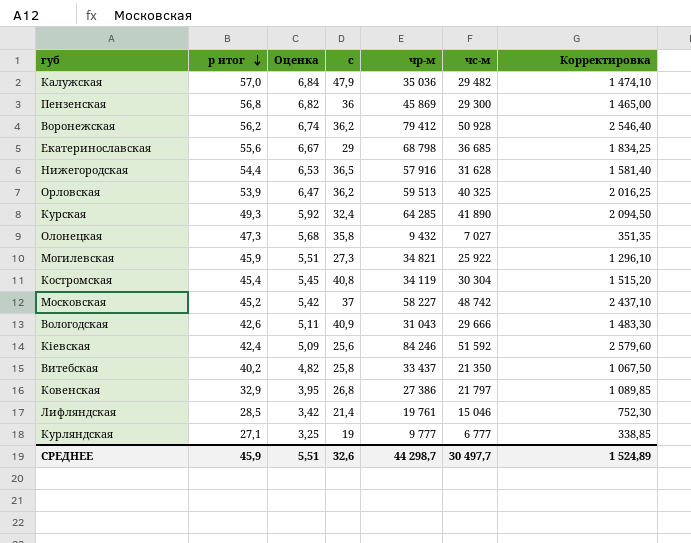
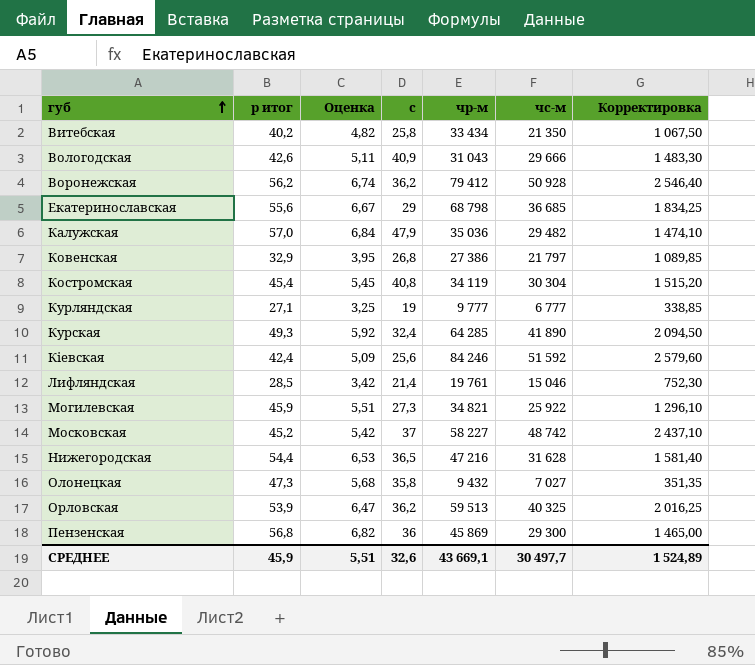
row order: р итог descending -> губ ascending
Витебская | чр-м: 33 437 -> 33 434
Нижегородская | чр-м: 57 916 -> 47 216
СРЕДНЕЕ | чр-м: 44 298,7 -> 43 669,1

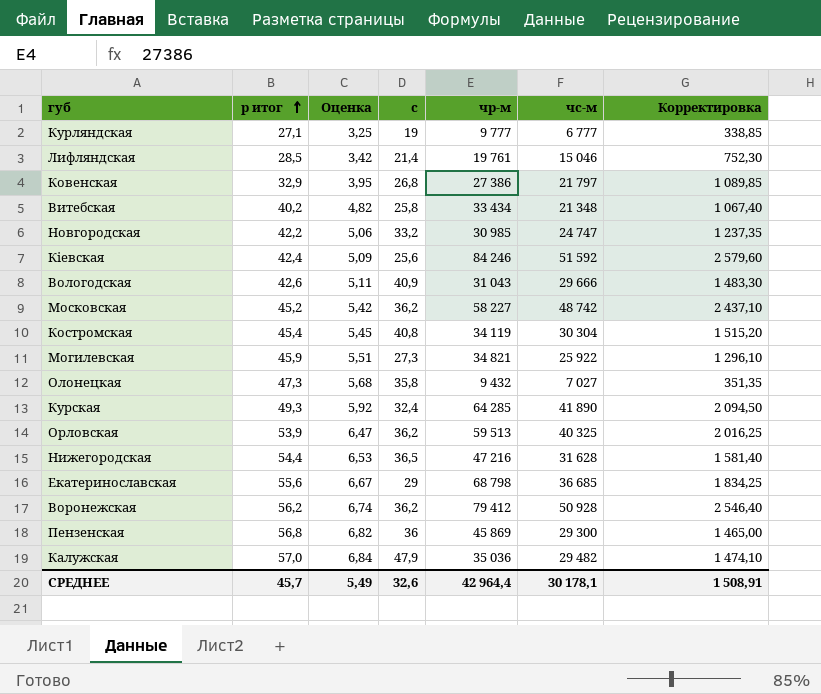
row order: губ ascending -> р итог ascending
Витебская | чc-м: 21 350 -> 21 348
Витебская | Корректировка: 1 067,50 -> 1 067,40
row Новгородская: none -> 42,2 | 5,06 | 33,2 | 30 985 | 24 747 | 1 237,35
Московская | с: 37 -> 36,2
СРЕДНЕЕ | р итог: 45,9 -> 45,7
СРЕДНЕЕ | Оценка: 5,51 -> 5,49
СРЕДНЕЕ | чр-м: 43 669,1 -> 42 964,4
СРЕДНЕЕ | чc-м: 30 497,7 -> 30 178,1
СРЕДНЕЕ | Корректировка: 1 524,89 -> 1 508,91

